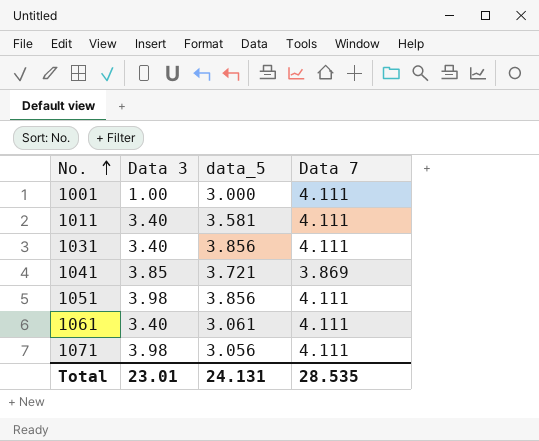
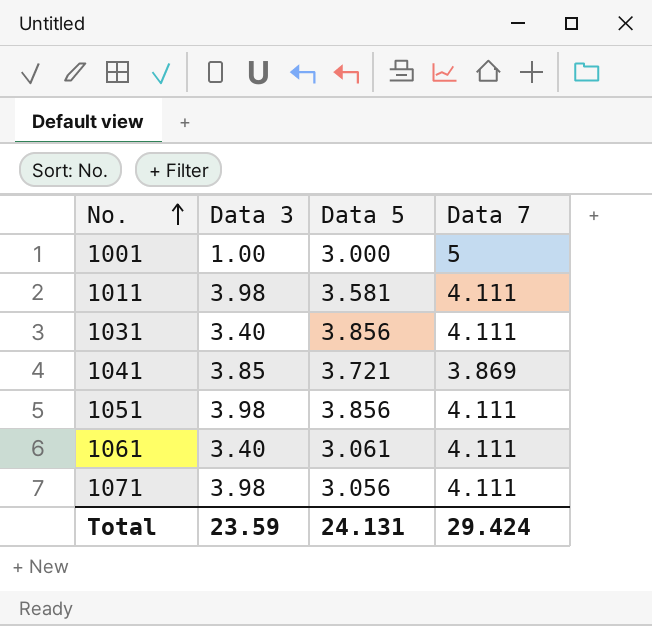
column name: data_5 -> Data 5
1001 | Data 7: 4.111 -> 5
1011 | Data 3: 3.40 -> 3.98
Total | Data 3: 23.01 -> 23.59
Total | Data 7: 28.535 -> 29.424

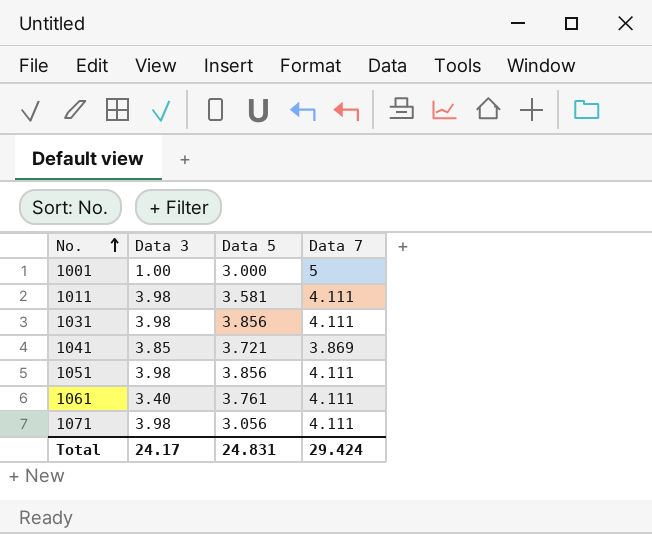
1031 | Data 3: 3.40 -> 3.98
1061 | Data 5: 3.061 -> 3.761
Total | Data 3: 23.59 -> 24.17
Total | Data 5: 24.131 -> 24.831

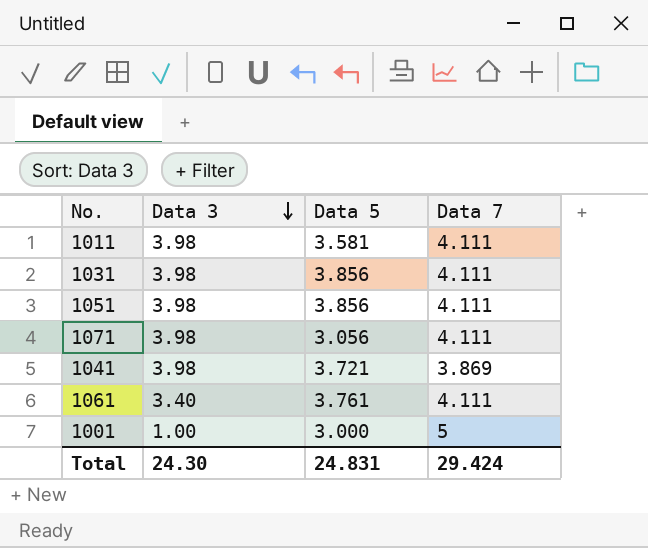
row order: No. ascending -> Data 3 descending
1041 | Data 3: 3.85 -> 3.98
Total | Data 3: 24.17 -> 24.30

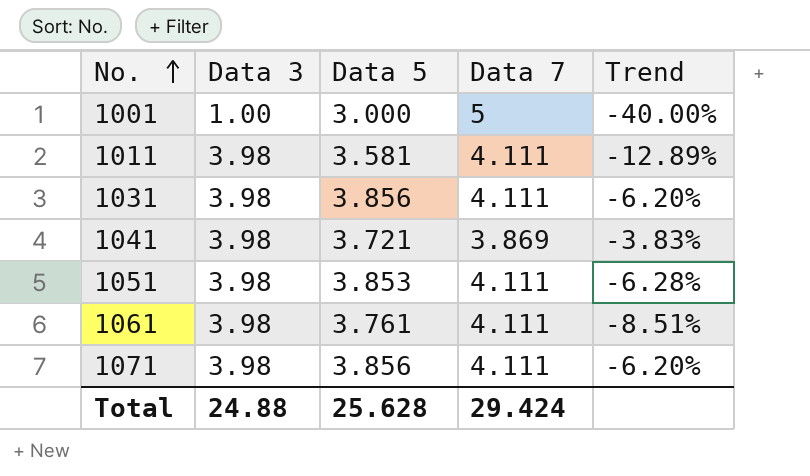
row order: Data 3 descending -> No. ascending
column Trend | formula: none -> ([Data 5] - [Data 7]) / [Data 7]
1051 | Data 5: 3.856 -> 3.853
1061 | Data 3: 3.40 -> 3.98
1071 | Data 5: 3.056 -> 3.856
Total | Data 3: 24.30 -> 24.88
Total | Data 5: 24.831 -> 25.628

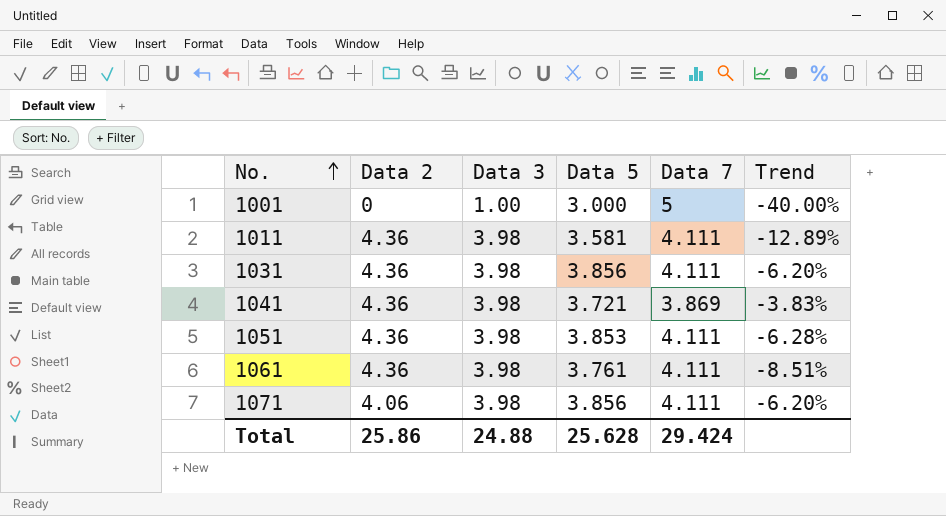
column Data 2 | position: none -> 2

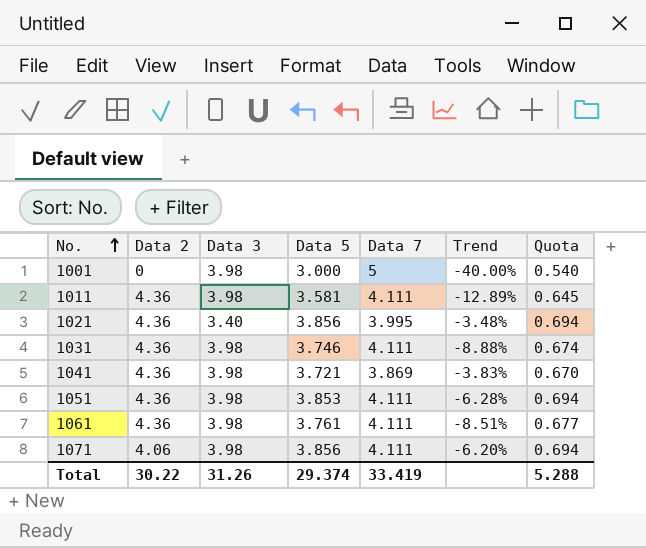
column Quota | formula: none -> [Data 5] * 0.18
1001 | Data 3: 1.00 -> 3.98
row 1021: none -> 4.36 | 3.40 | 3.856 | 3.995 | -3.48% | 0.694
1031 | Data 5: 3.856 -> 3.746
1031 | Trend: -6.20% -> -8.88%
Total | Data 2: 25.86 -> 30.22
Total | Data 3: 24.88 -> 31.26
Total | Data 5: 25.628 -> 29.374
Total | Data 7: 29.424 -> 33.419

